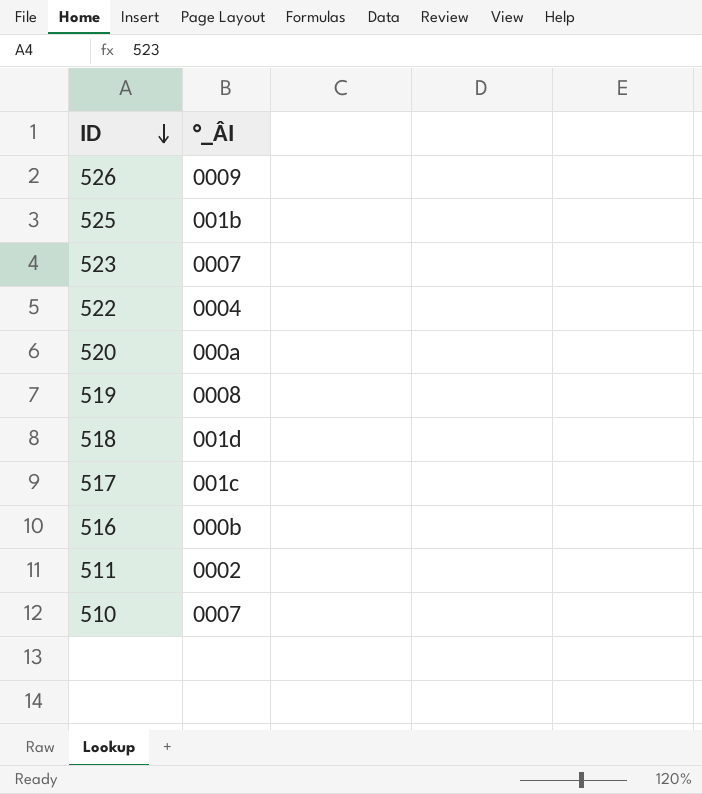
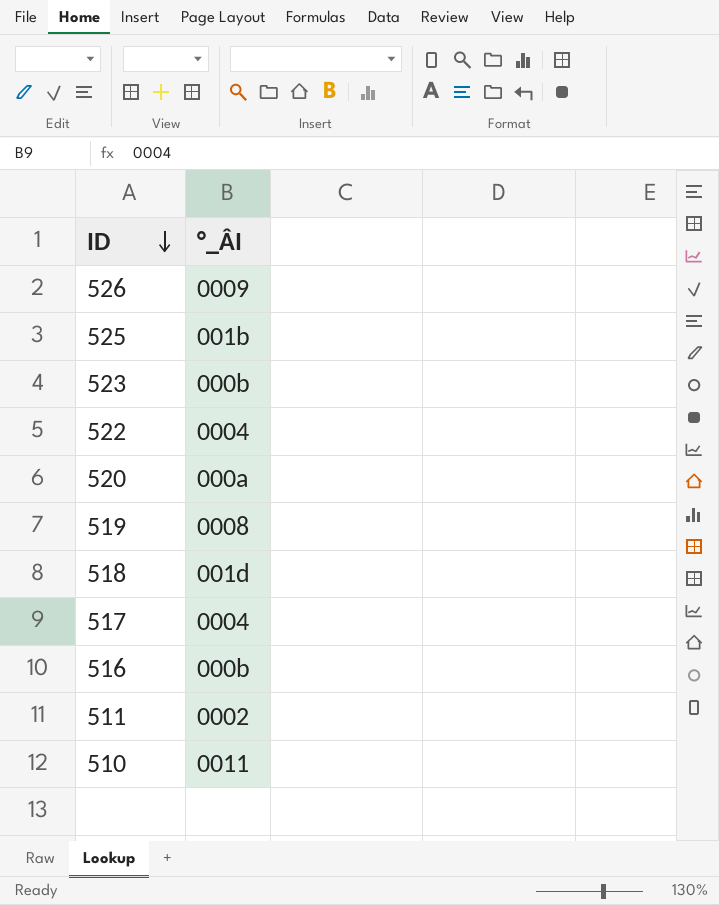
523 | °_ÂI: 0007 -> 000b
517 | °_ÂI: 001c -> 0004
510 | °_ÂI: 0007 -> 0011

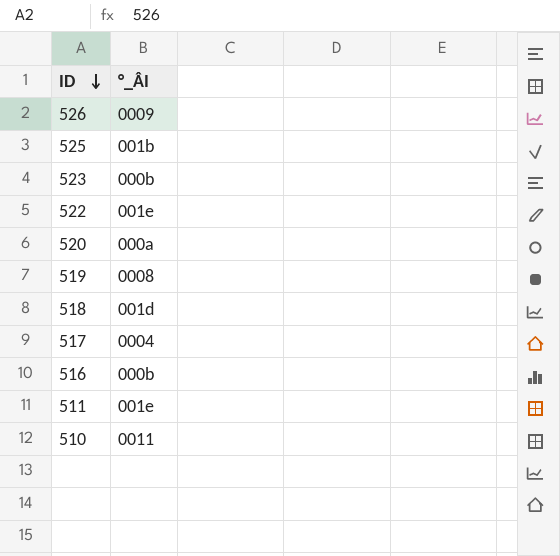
522 | °_ÂI: 0004 -> 001e
511 | °_ÂI: 0002 -> 001e

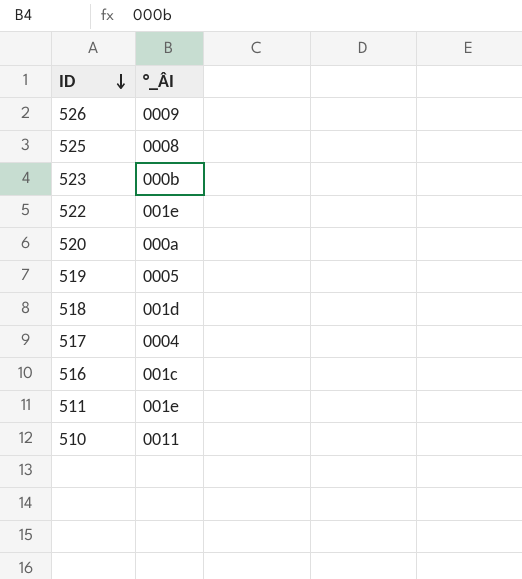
525 | °_ÂI: 001b -> 0008
519 | °_ÂI: 0008 -> 0005
516 | °_ÂI: 000b -> 001c

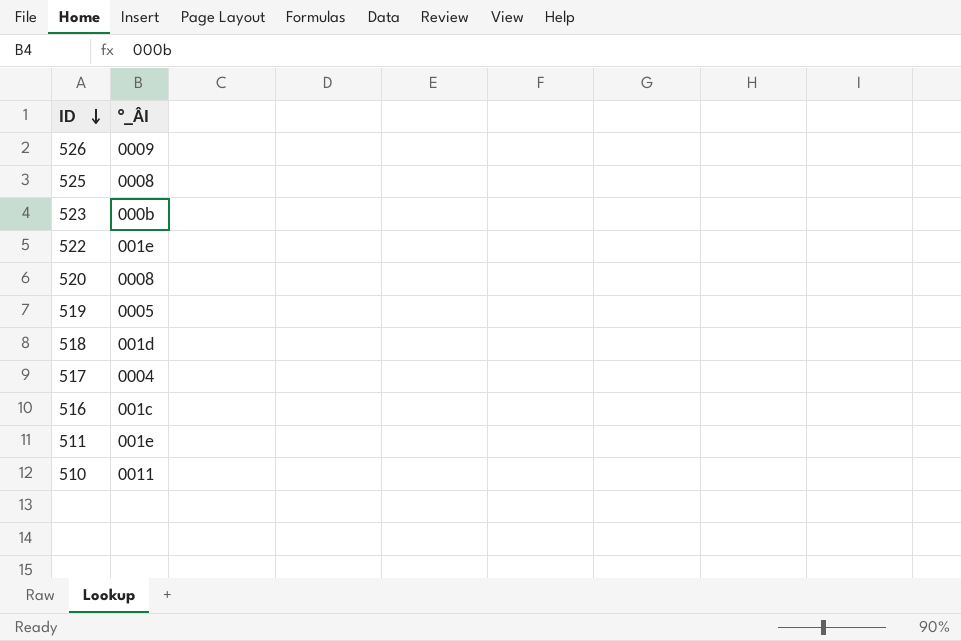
520 | °_ÂI: 000a -> 0008

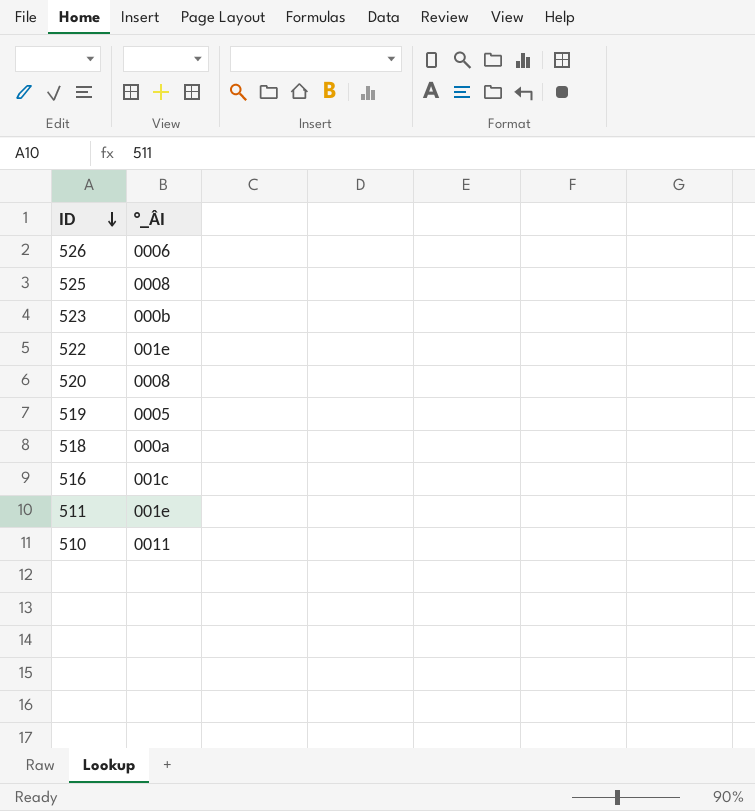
row 517: 0004 -> none
526 | °_ÂI: 0009 -> 0006
518 | °_ÂI: 001d -> 000a

